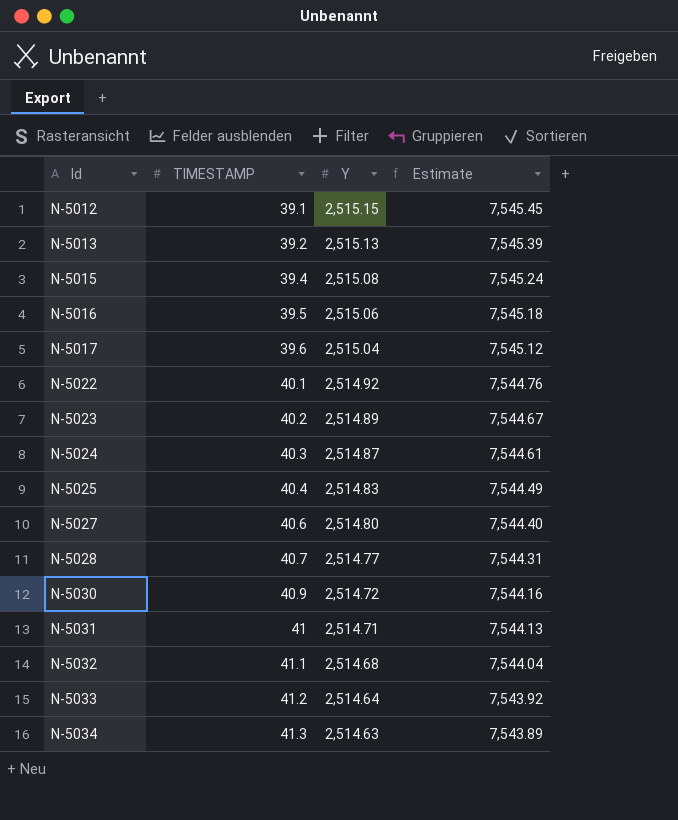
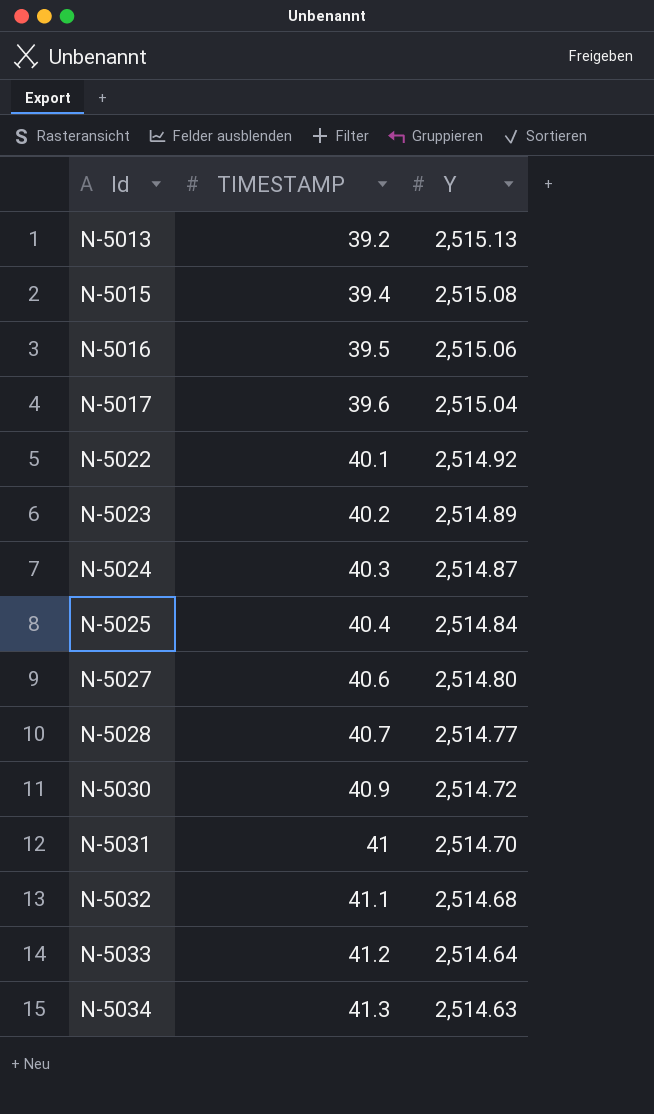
column Estimate | formula: [Y] * 3 -> none
row N-5012: 39.1 | 2,515.15 | 7,545.45 -> none
N-5025 | Y: 2,514.83 -> 2,514.84
N-5031 | Y: 2,514.71 -> 2,514.70

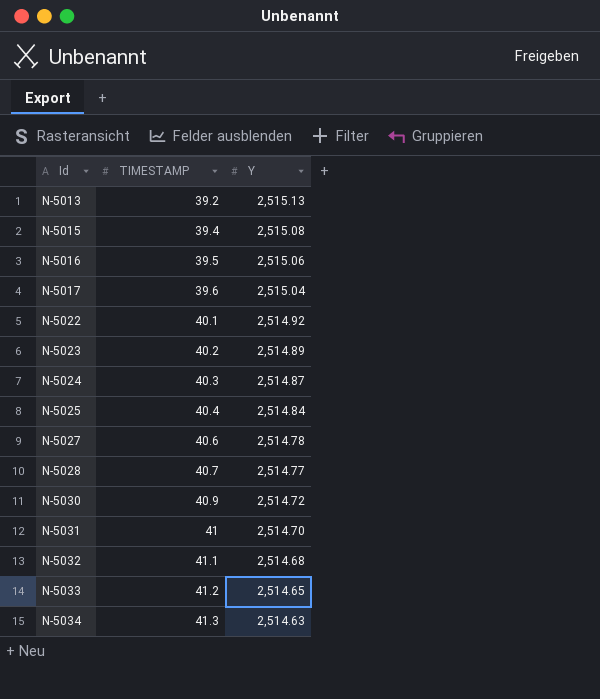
N-5027 | Y: 2,514.80 -> 2,514.78
N-5033 | Y: 2,514.64 -> 2,514.65

